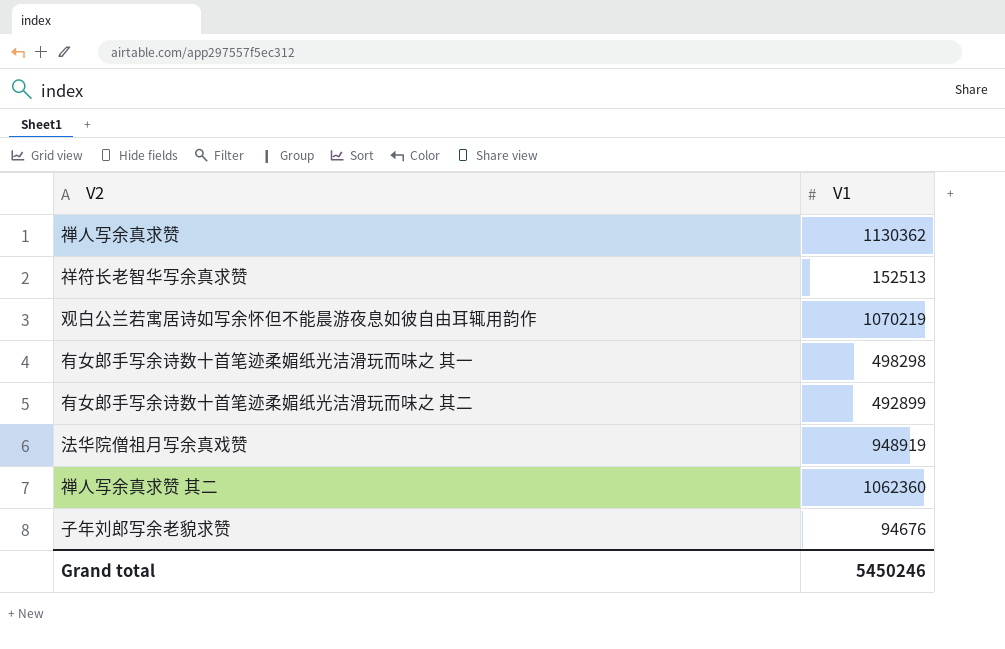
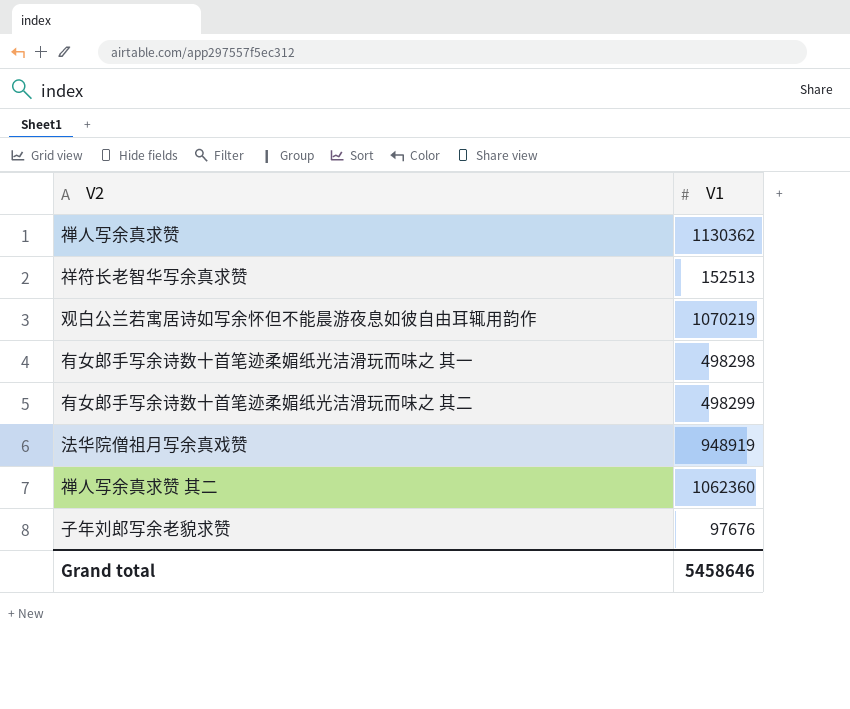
有女郎手写余诗数十首笔迹柔媚纸光洁滑玩而味之 其二 | V1: 492899 -> 498299
子年刘郎写余老貌求赞 | V1: 94676 -> 97676
Grand total | V1: 5450246 -> 5458646

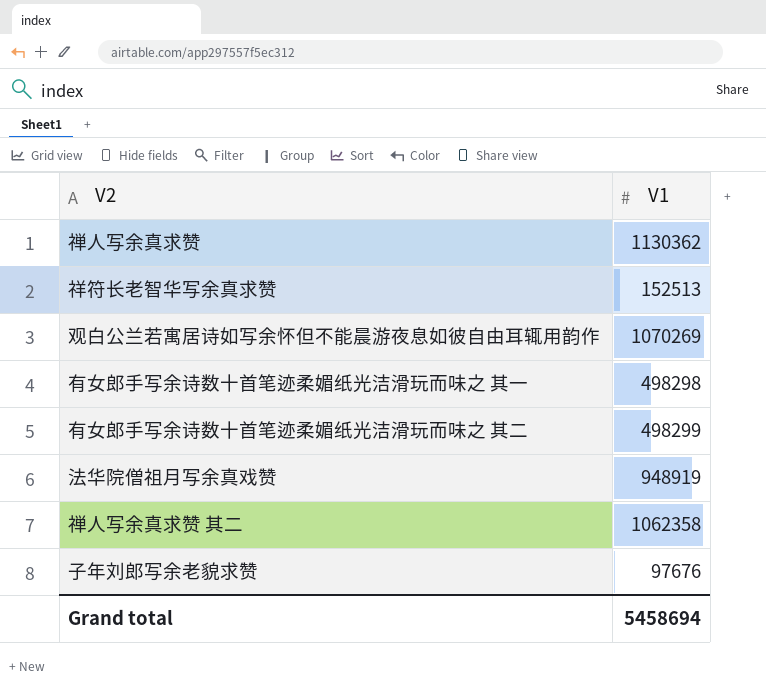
观白公兰若寓居诗如写余怀但不能晨游夜息如彼自由耳辄用韵作 | V1: 1070219 -> 1070269
禅人写余真求赞 其二 | V1: 1062360 -> 1062358
Grand total | V1: 5458646 -> 5458694

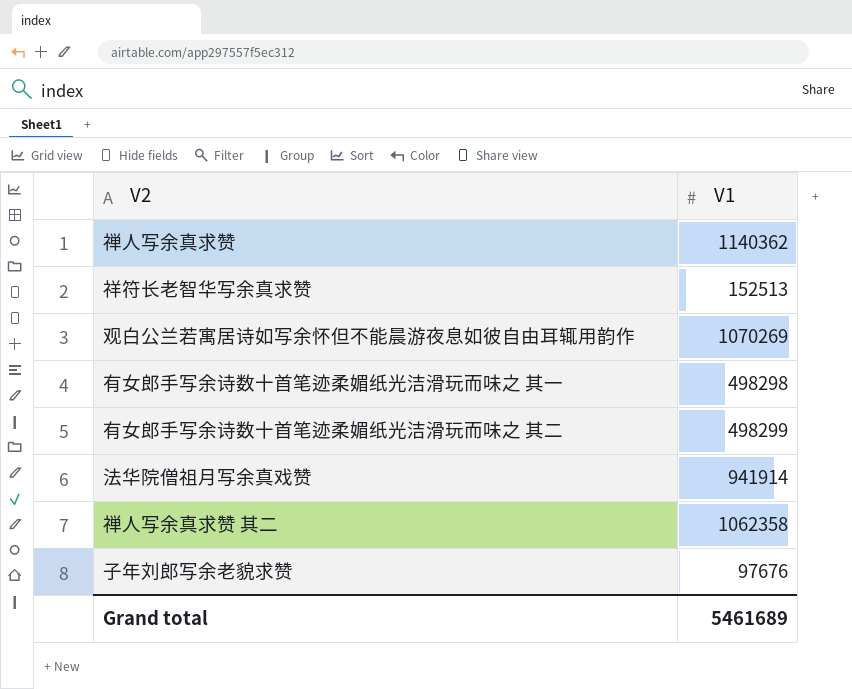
禅人写余真求赞 | V1: 1130362 -> 1140362
法华院僧祖月写余真戏赞 | V1: 948919 -> 941914
Grand total | V1: 5458694 -> 5461689

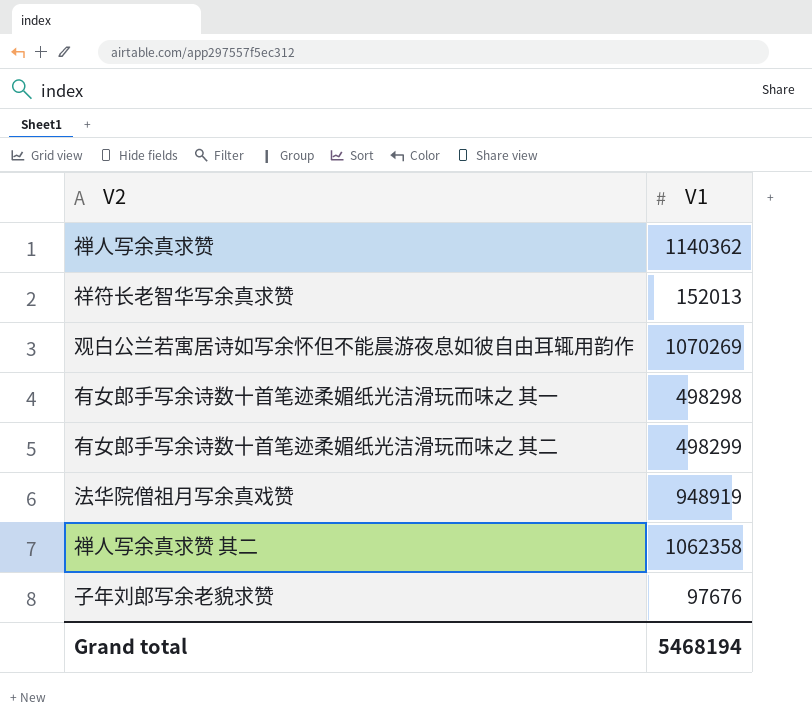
祥符长老智华写余真求赞 | V1: 152513 -> 152013
法华院僧祖月写余真戏赞 | V1: 941914 -> 948919
Grand total | V1: 5461689 -> 5468194

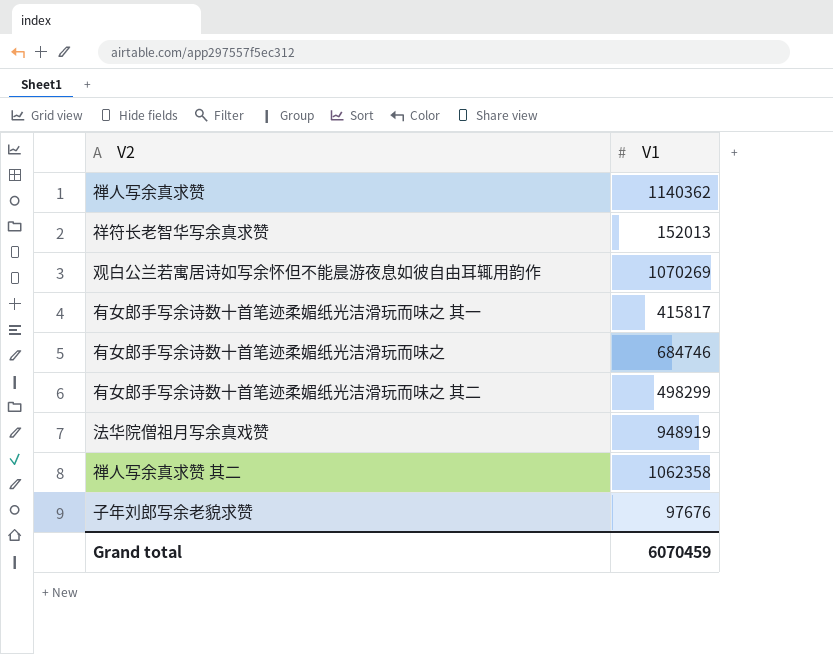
有女郎手写余诗数十首笔迹柔媚纸光洁滑玩而味之 其一 | V1: 498298 -> 415817
row 有女郎手写余诗数十首笔迹柔媚纸光洁滑玩而味之: none -> 684746
Grand total | V1: 5468194 -> 6070459

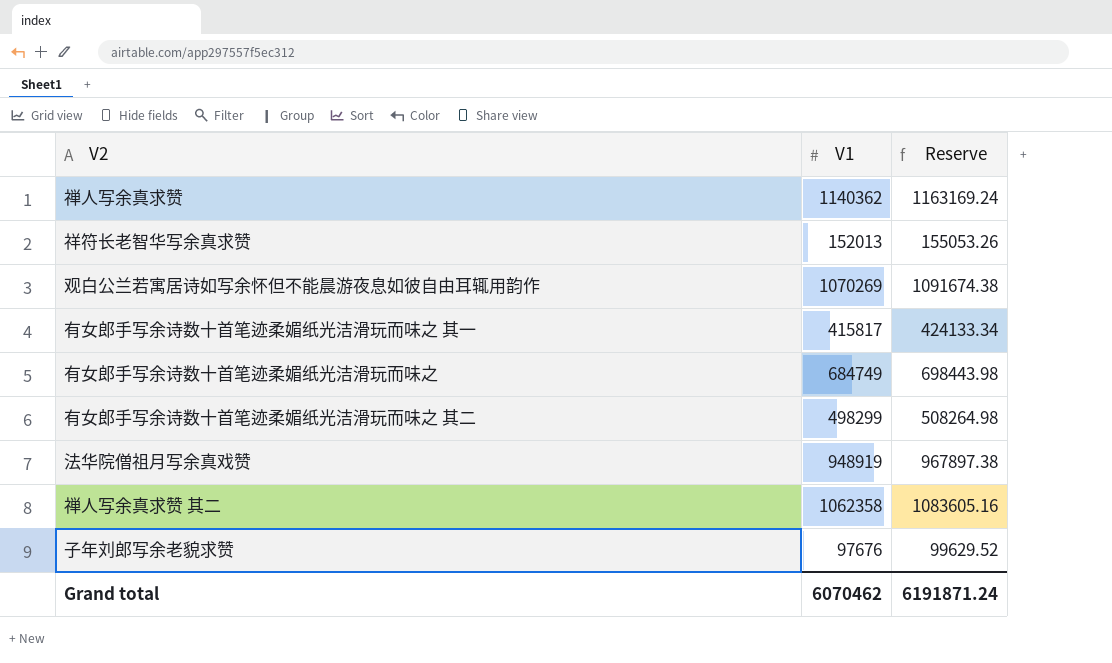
column Reserve | formula: none -> [V1] * 1.02
有女郎手写余诗数十首笔迹柔媚纸光洁滑玩而味之 | V1: 684746 -> 684749
Grand total | V1: 6070459 -> 6070462

